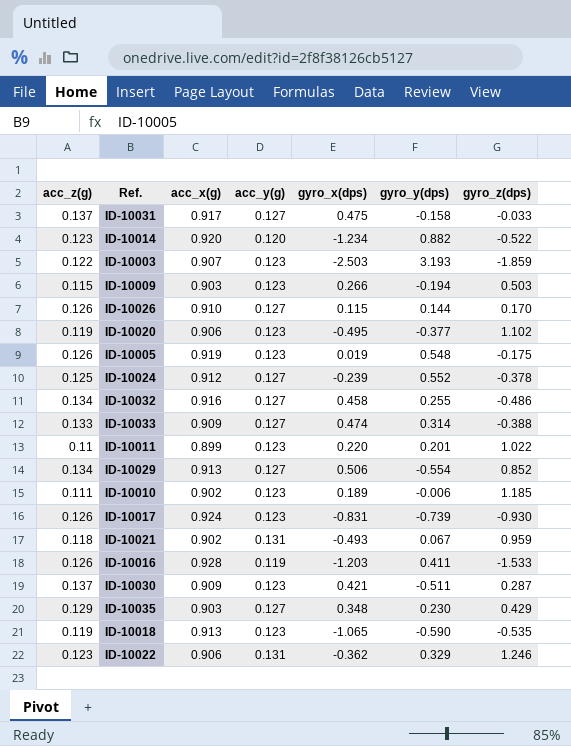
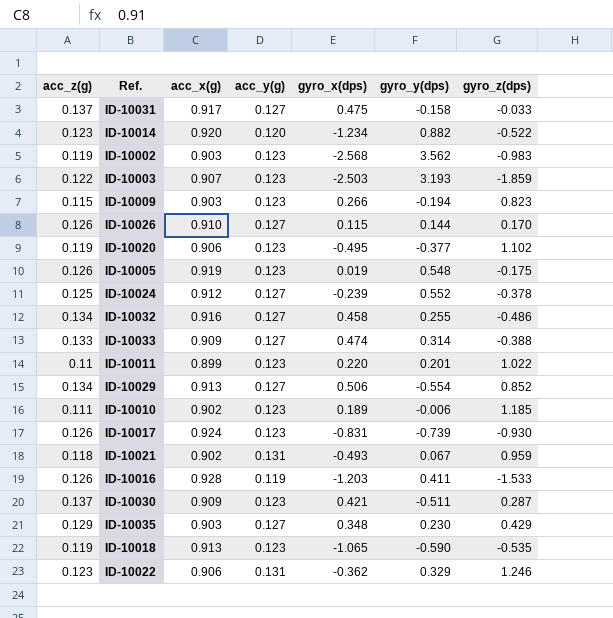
row ID-10002: none -> 0.119 | 0.903 | 0.123 | -2.568 | 3.562 | -0.983
ID-10009 | gyro_z(dps): 0.503 -> 0.823

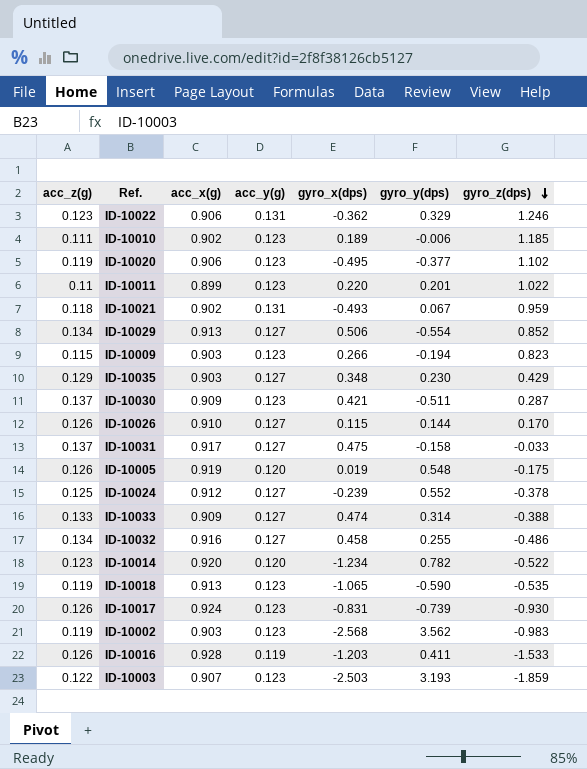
row order: none -> gyro_z(dps) descending
ID-10005 | acc_y(g): 0.123 -> 0.120
ID-10014 | gyro_y(dps): 0.882 -> 0.782

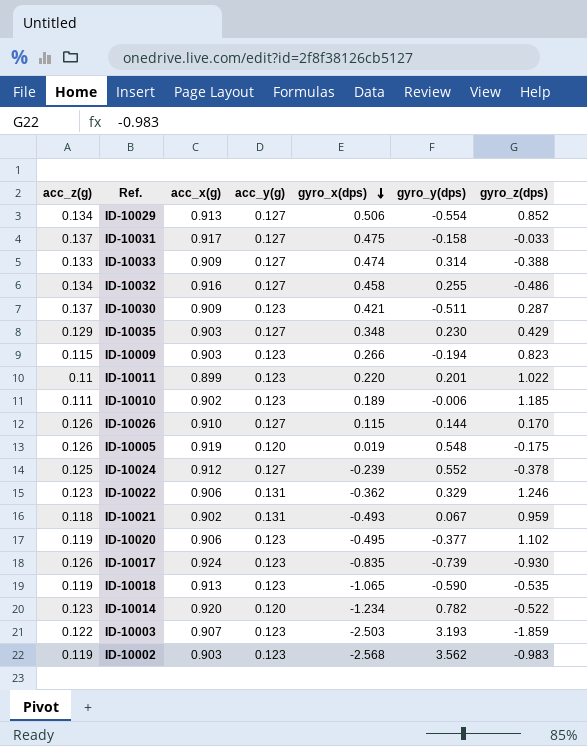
row order: gyro_z(dps) descending -> gyro_x(dps) descending
row ID-10016: 0.126 | 0.928 | 0.119 | -1.203 | 0.411 | -1.533 -> none
ID-10017 | gyro_x(dps): -0.831 -> -0.835

